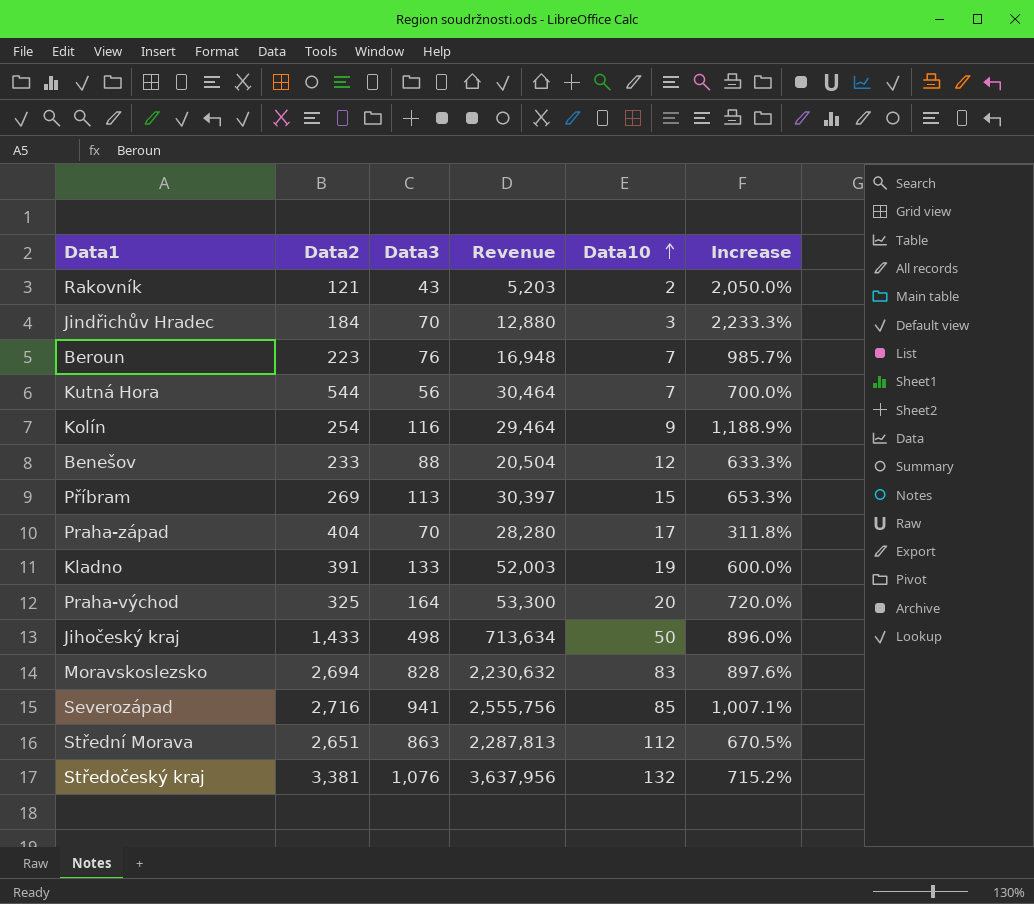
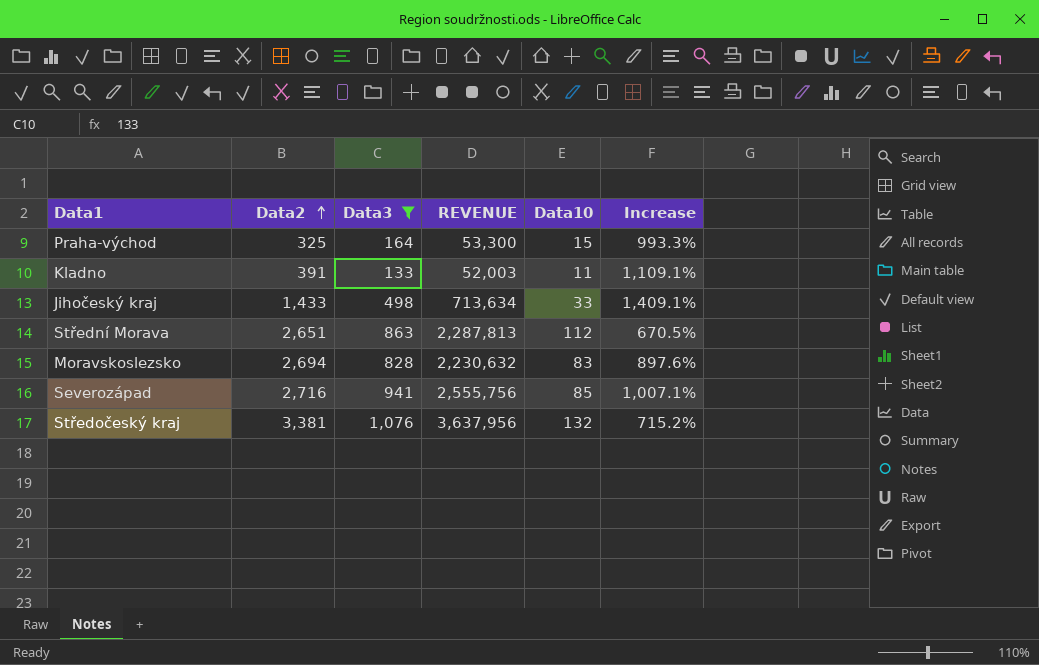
filter: none -> Data3 >= 133
row order: Data10 ascending -> Data2 ascending
column name: Revenue -> REVENUE
Praha-východ | Data10: 20 -> 15
Praha-východ | Increase: 720.0% -> 993.3%
Kladno | Data10: 19 -> 11
Kladno | Increase: 600.0% -> 1,109.1%
Jihočeský kraj | Data10: 50 -> 33
Jihočeský kraj | Increase: 896.0% -> 1,409.1%

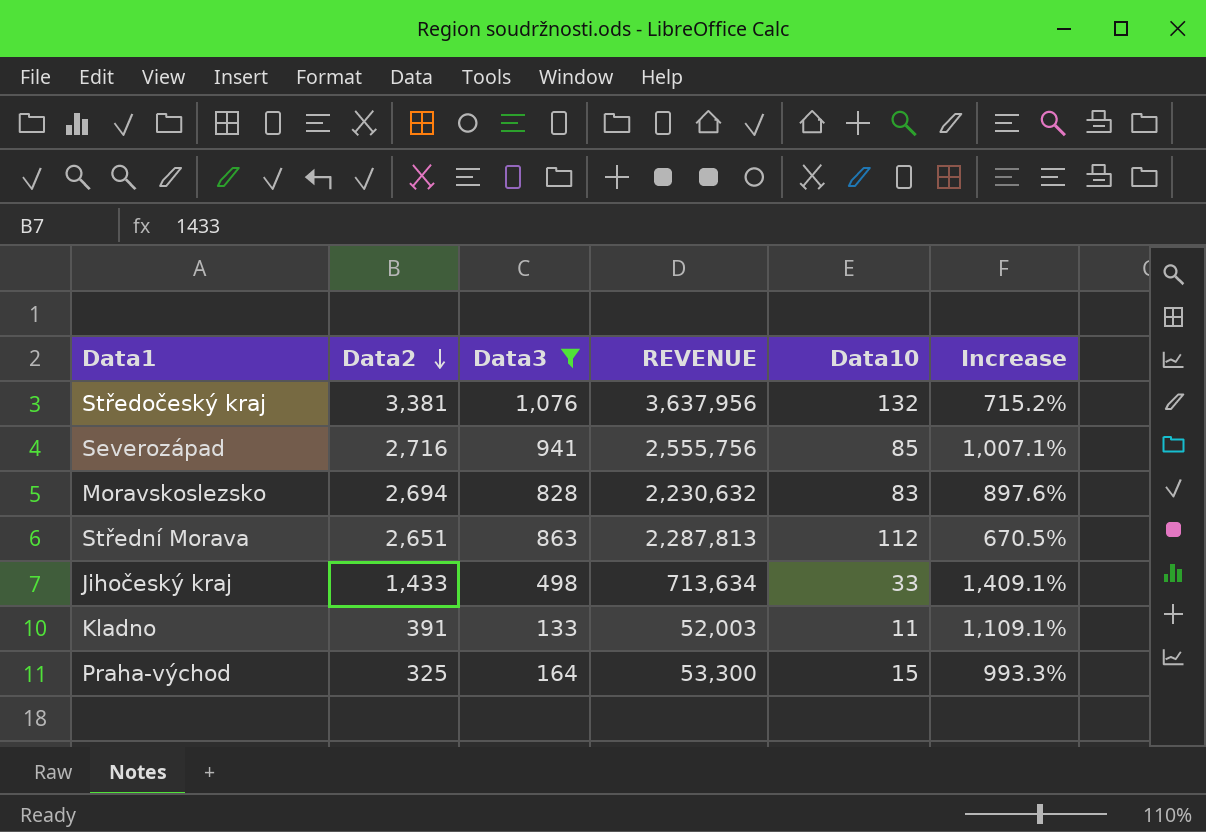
row order: Data2 ascending -> Data2 descending

